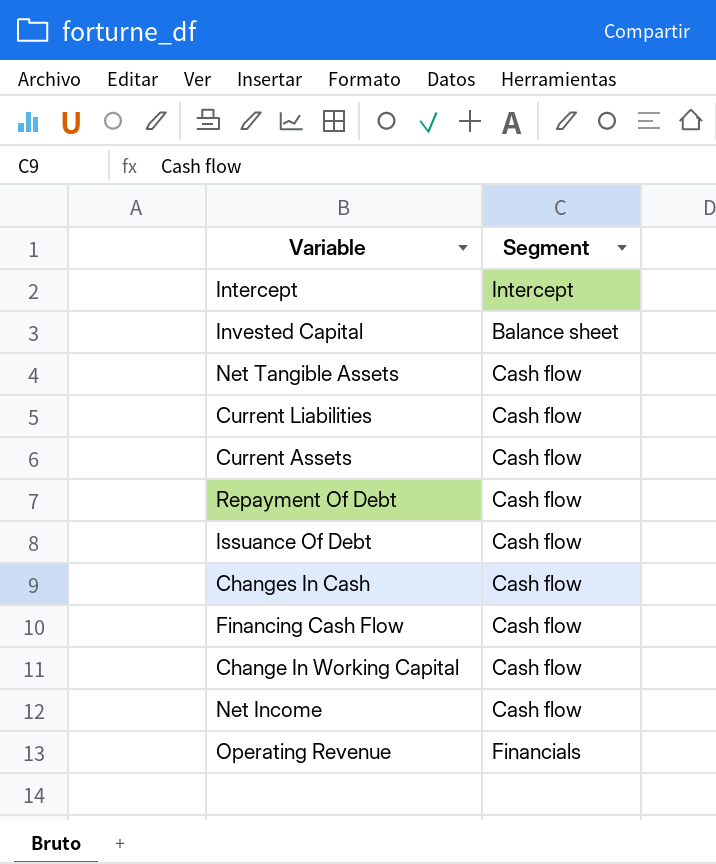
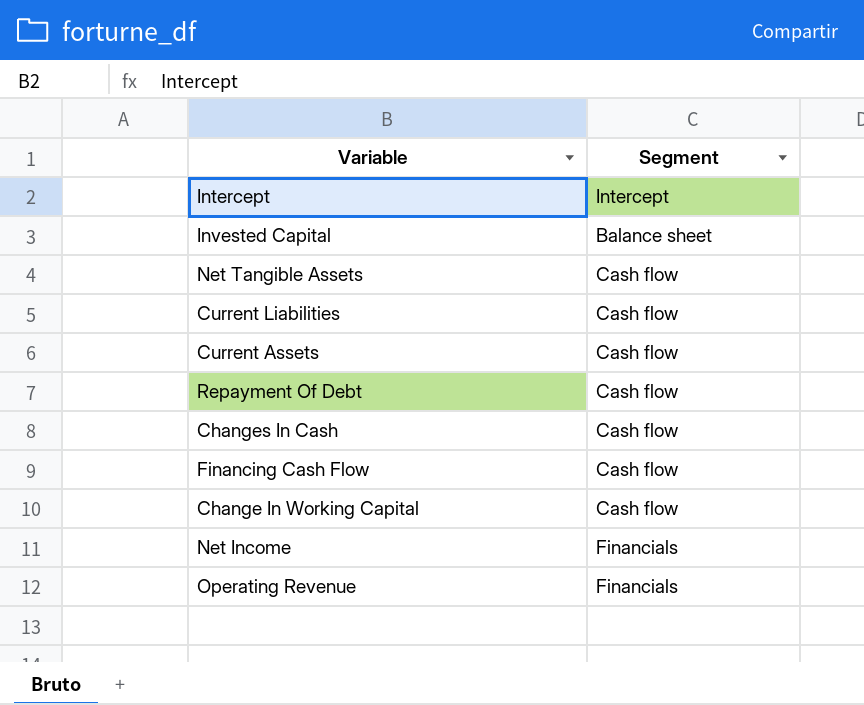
row Issuance Of Debt: Cash flow -> none
Net Income | Segment: Cash flow -> Financials

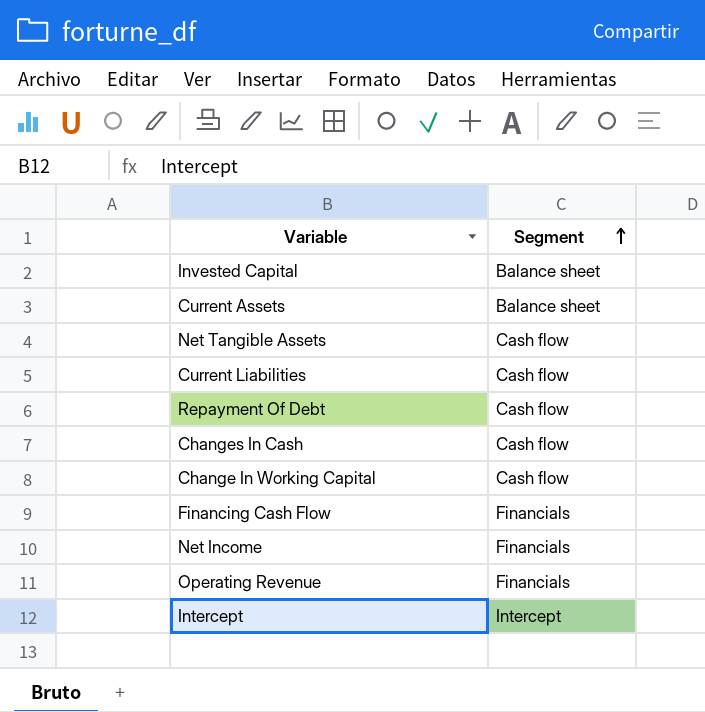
row order: none -> Segment ascending
Current Assets | Segment: Cash flow -> Balance sheet
Financing Cash Flow | Segment: Cash flow -> Financials

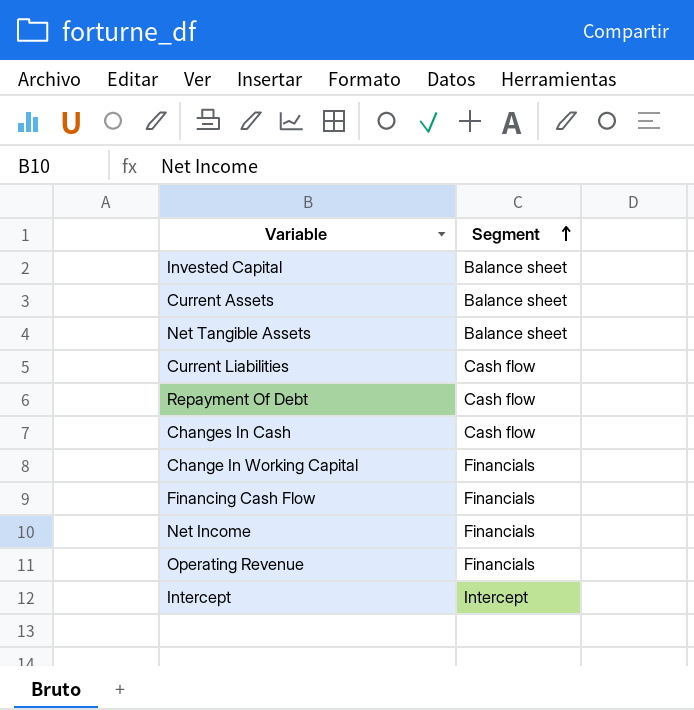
Net Tangible Assets | Segment: Cash flow -> Balance sheet
Change In Working Capital | Segment: Cash flow -> Financials

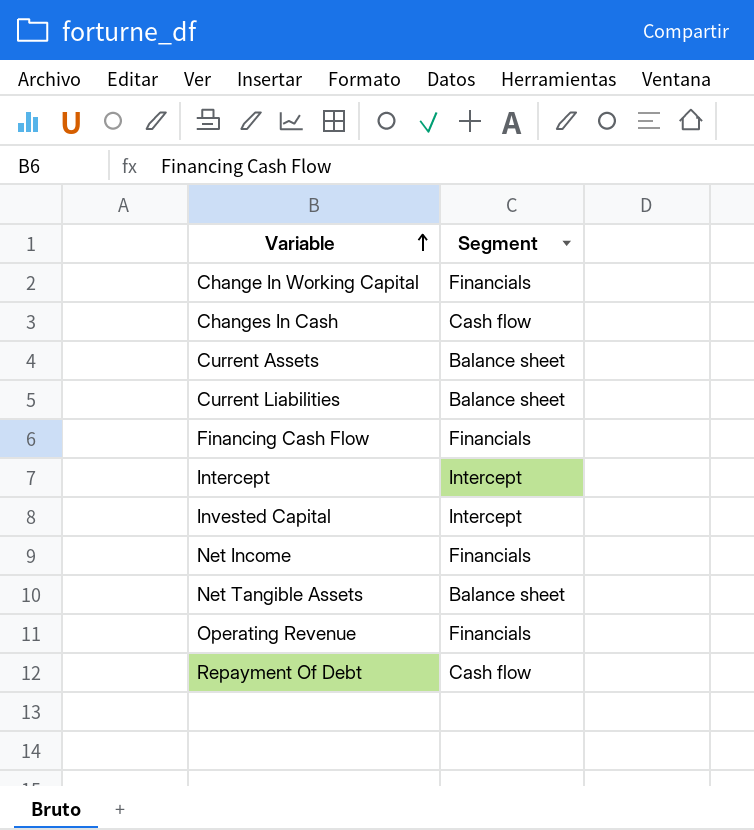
row order: Segment ascending -> Variable ascending
Current Liabilities | Segment: Cash flow -> Balance sheet
Invested Capital | Segment: Balance sheet -> Intercept

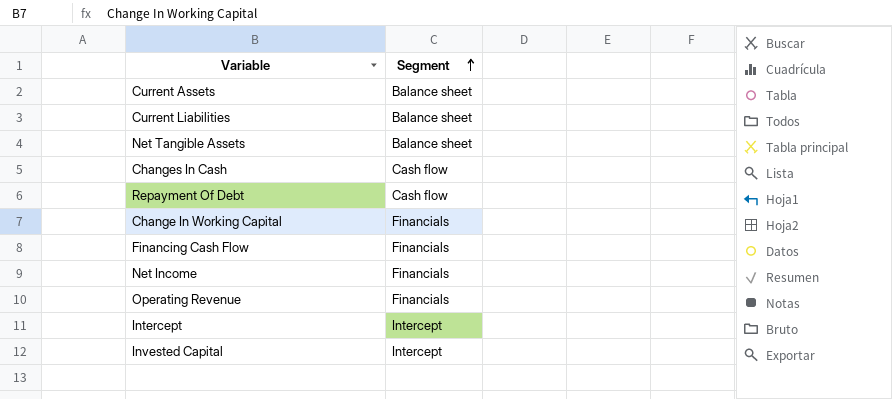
row order: Variable ascending -> Segment ascending

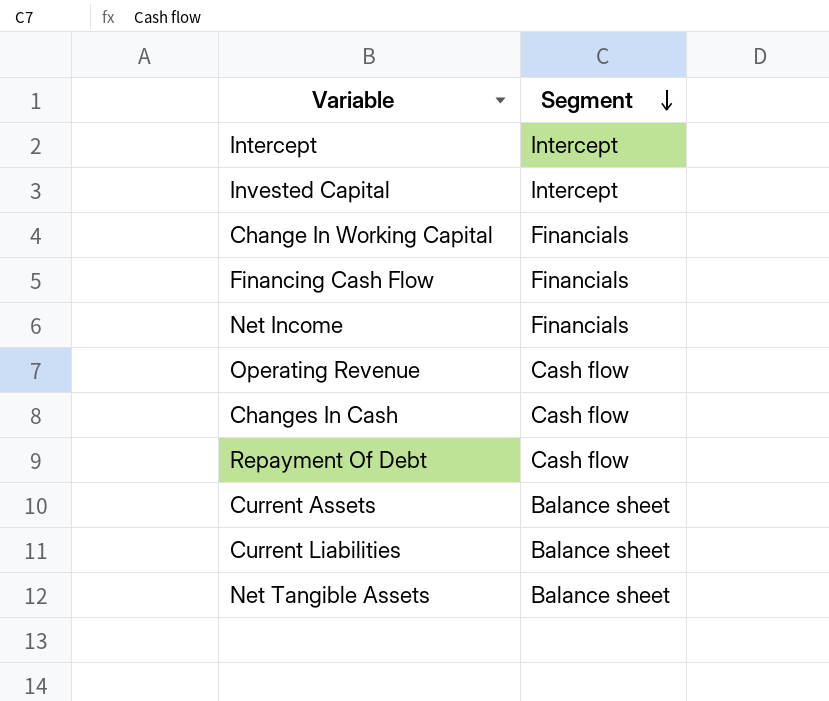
row order: Segment ascending -> Segment descending
Operating Revenue | Segment: Financials -> Cash flow

